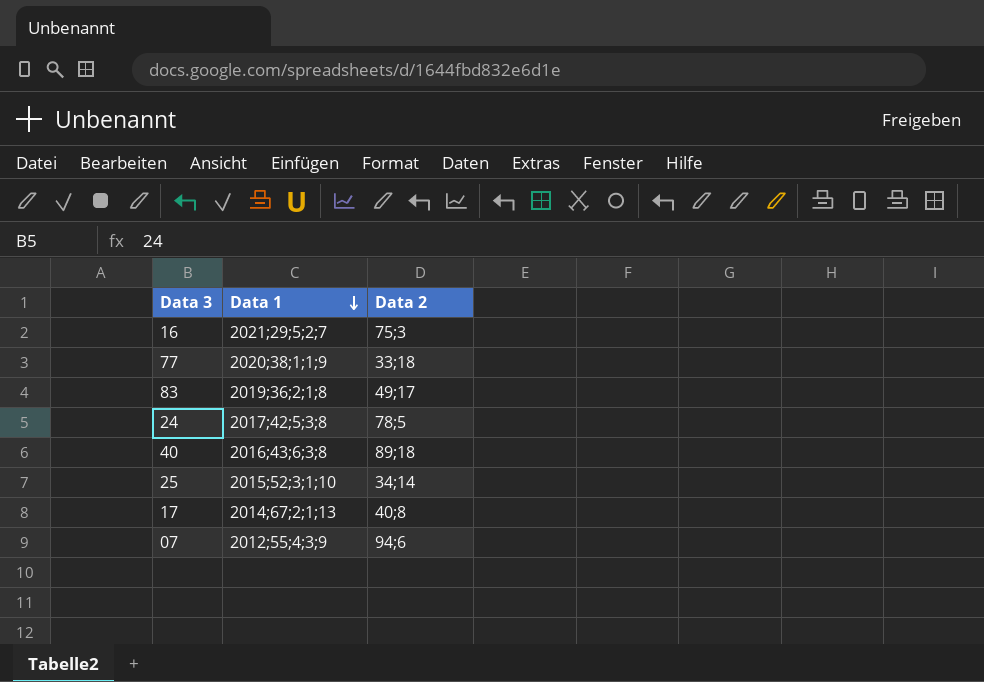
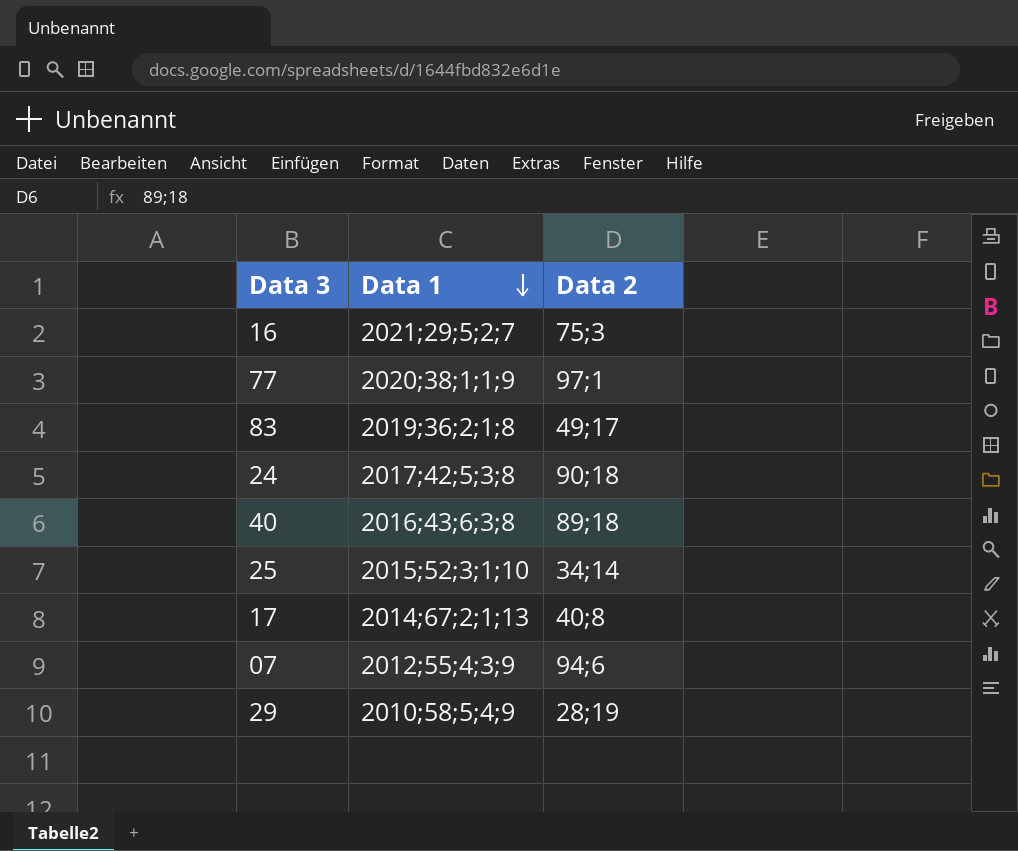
77 | Data 2: 33;18 -> 97;1
24 | Data 2: 78;5 -> 90;18
row 29: none -> 2010;58;5;4;9 | 28;19

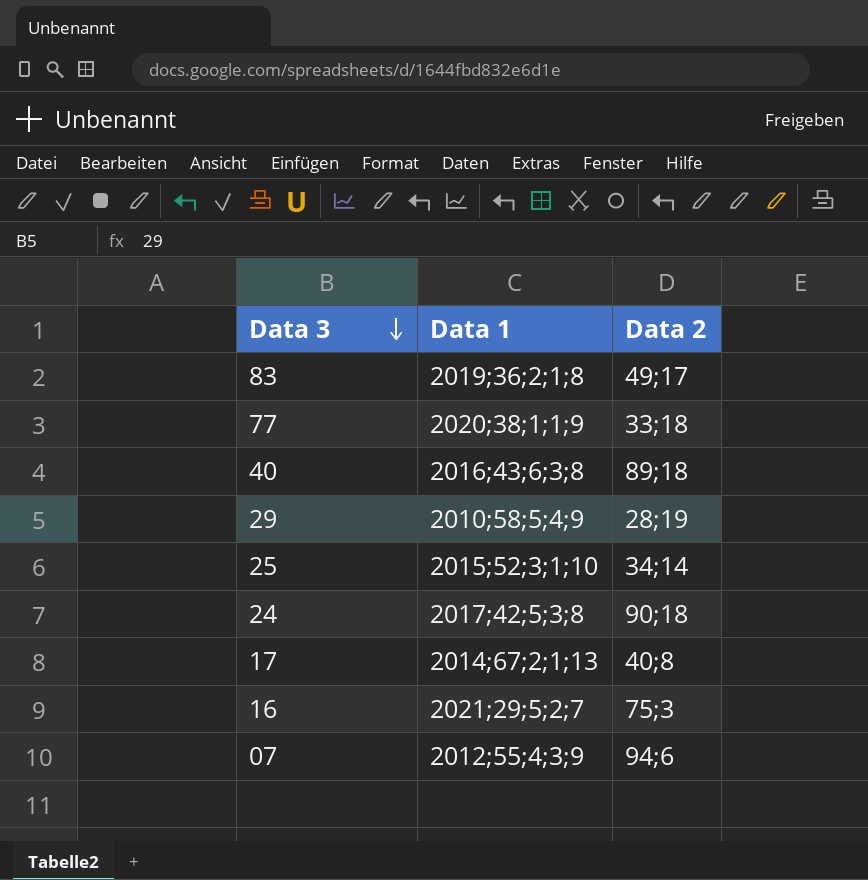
row order: Data 1 descending -> Data 3 descending
77 | Data 2: 97;1 -> 33;18

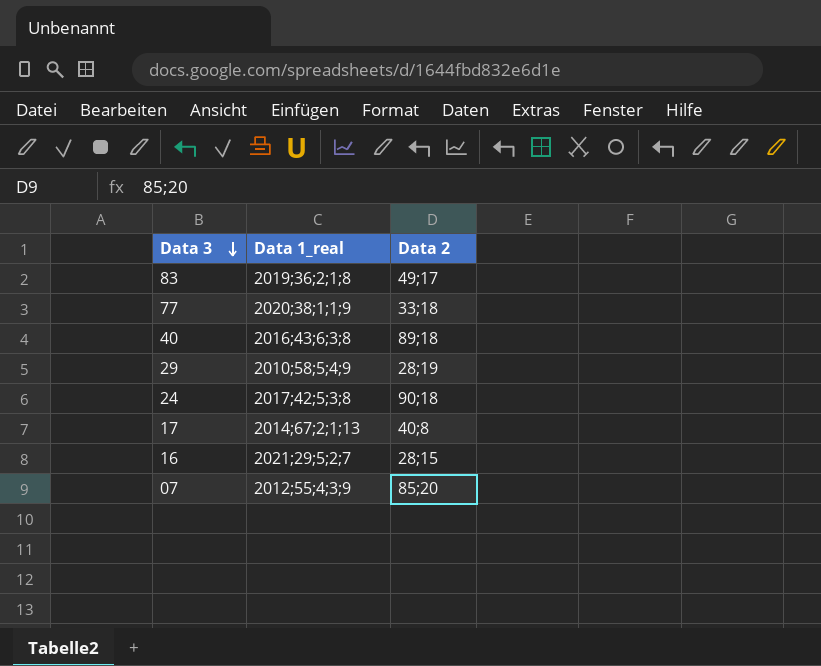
column name: Data 1 -> Data 1_real
row 25: 2015;52;3;1;10 | 34;14 -> none
16 | Data 2: 75;3 -> 28;15
07 | Data 2: 94;6 -> 85;20

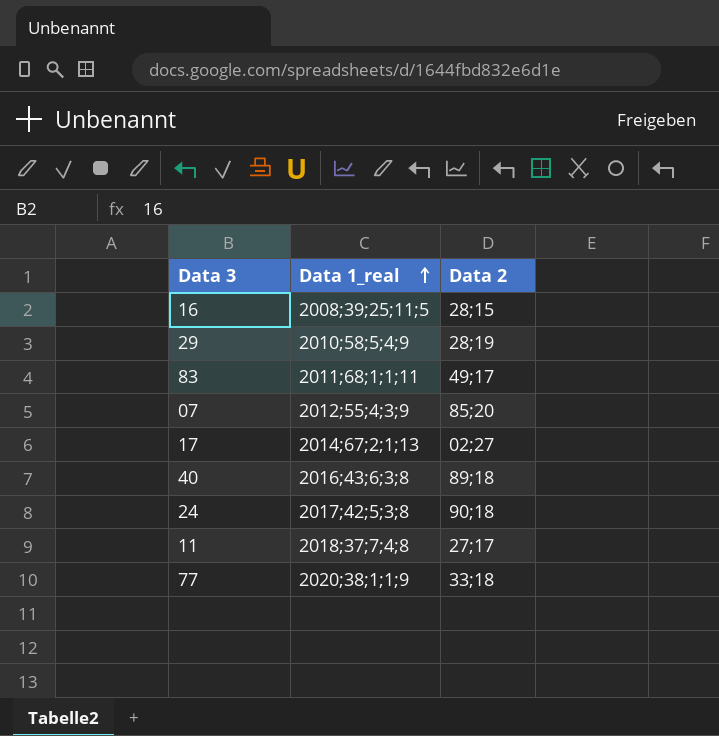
row order: Data 3 descending -> Data 1_real ascending
16 | Data 1_real: 2021;29;5;2;7 -> 2008;39;25;11;5
83 | Data 1_real: 2019;36;2;1;8 -> 2011;68;1;1;11
17 | Data 2: 40;8 -> 02;27
row 11: none -> 2018;37;7;4;8 | 27;17

